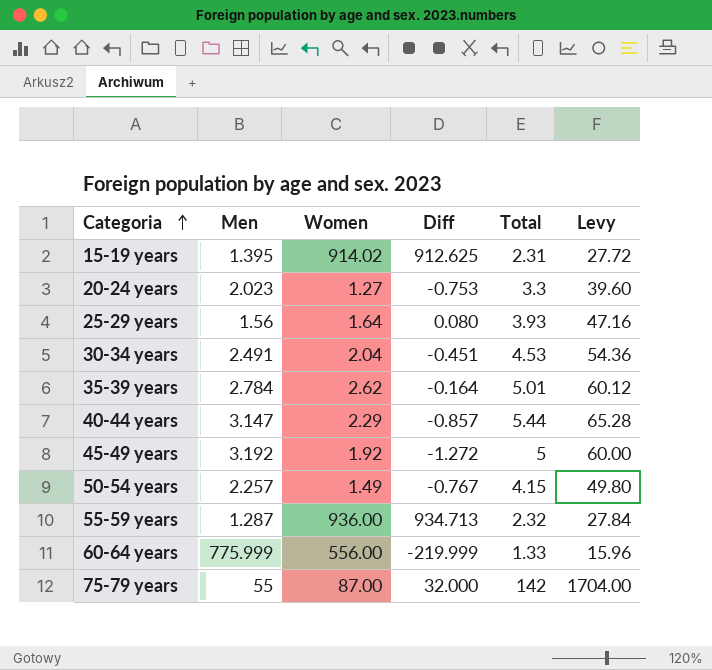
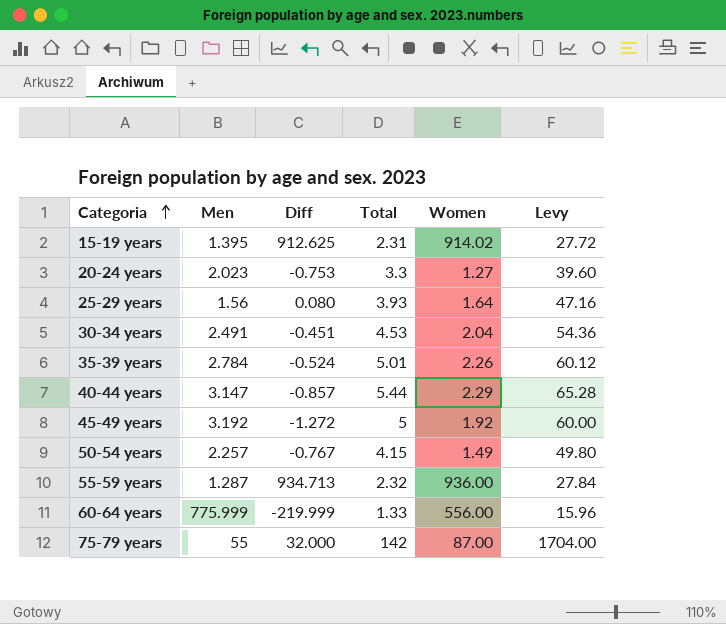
column Women | position: 3 -> 5
35-39 years | Diff: -0.164 -> -0.524
35-39 years | Women: 2.62 -> 2.26

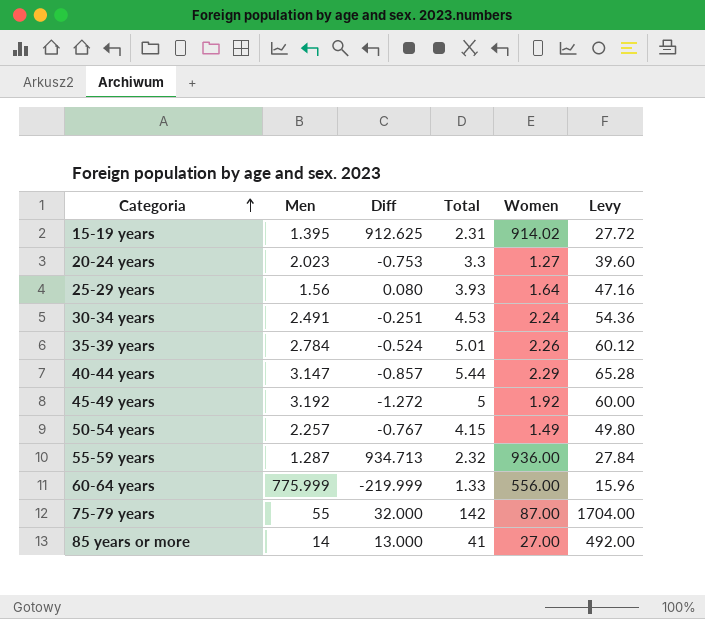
30-34 years | Diff: -0.451 -> -0.251
30-34 years | Women: 2.04 -> 2.24
row 85 years or more: none -> 14 | 13.000 | 41 | 27.00 | 492.00

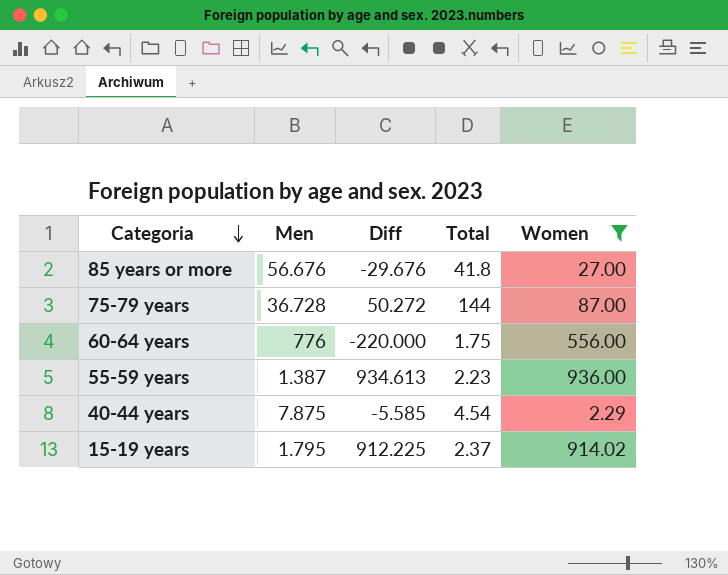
filter: none -> Women >= 2.29
row order: Categoria ascending -> Categoria descending
column Levy | formula: [Total] * 12 -> none
85 years or more | Men: 14 -> 56.676
85 years or more | Diff: 13.000 -> -29.676
85 years or more | Total: 41 -> 41.8
75-79 years | Men: 55 -> 36.728
75-79 years | Diff: 32.000 -> 50.272
75-79 years | Total: 142 -> 144
60-64 years | Men: 775.999 -> 776
60-64 years | Diff: -219.999 -> -220.000
60-64 years | Total: 1.33 -> 1.75
55-59 years | Men: 1.287 -> 1.387
55-59 years | Diff: 934.713 -> 934.613
55-59 years | Total: 2.32 -> 2.23
40-44 years | Men: 3.147 -> 7.875
40-44 years | Diff: -0.857 -> -5.585
40-44 years | Total: 5.44 -> 4.54
15-19 years | Men: 1.395 -> 1.795
15-19 years | Diff: 912.625 -> 912.225
15-19 years | Total: 2.31 -> 2.37

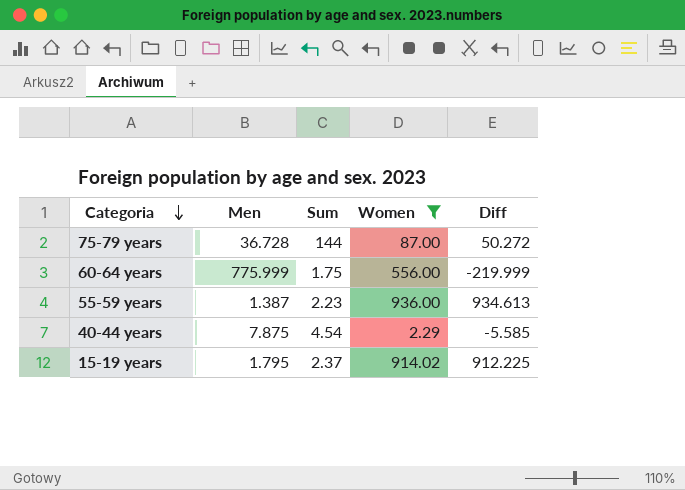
column name: Total -> Sum
column Diff | position: 3 -> 5
row 85 years or more: 56.676 | -29.676 | 41.8 | 27.00 -> none
60-64 years | Men: 776 -> 775.999
60-64 years | Diff: -220.000 -> -219.999

